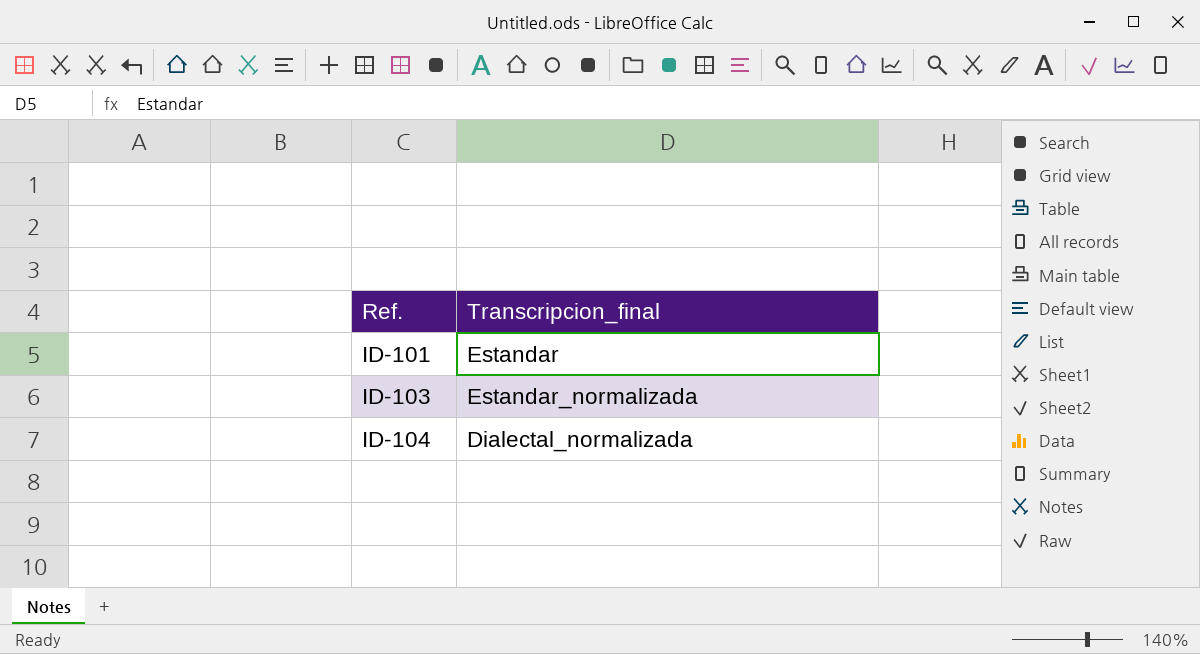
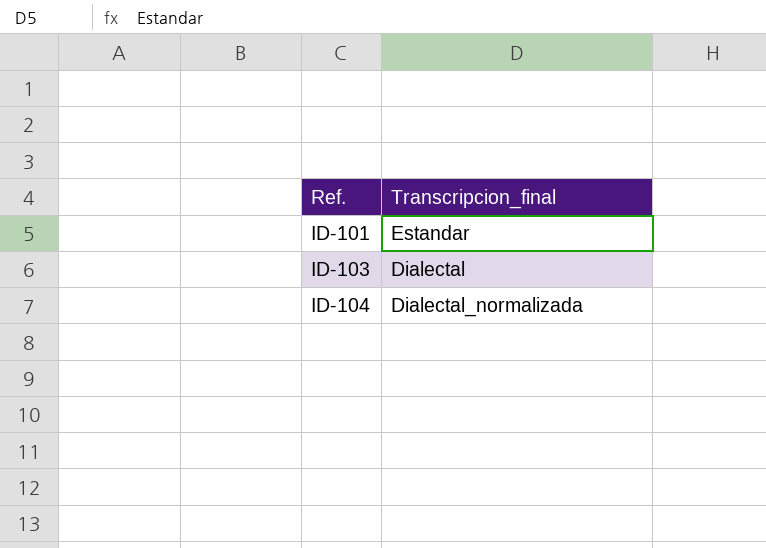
ID-103 | Transcripcion_final: Estandar_normalizada -> Dialectal

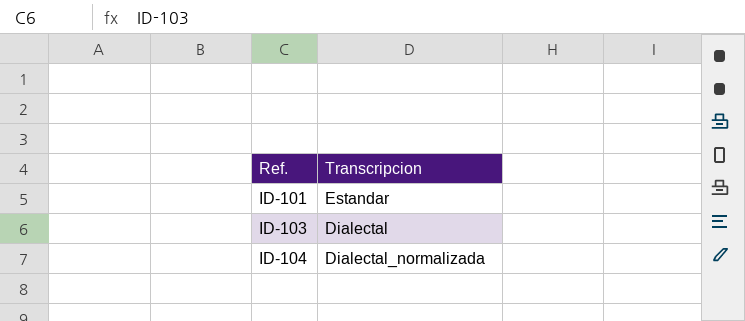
column name: Transcripcion_final -> Transcripcion

